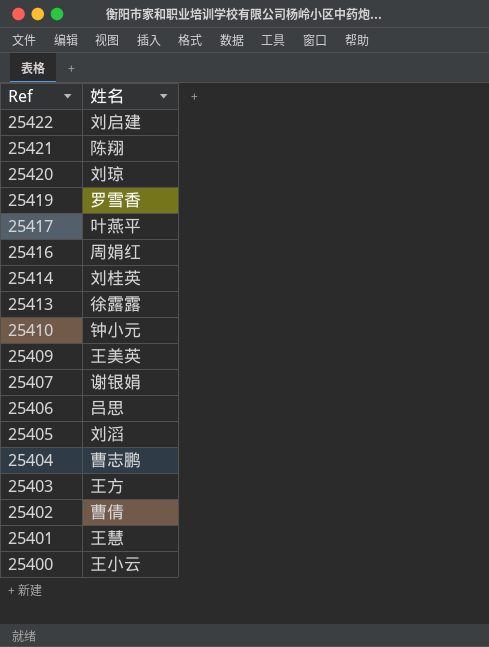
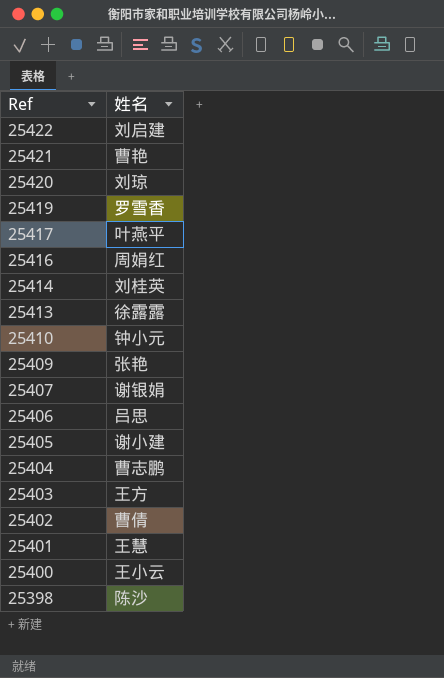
25421 | 姓名: 陈翔 -> 曹艳
25409 | 姓名: 王美英 -> 张艳
25405 | 姓名: 刘滔 -> 谢小建
row 25398: none -> 陈沙

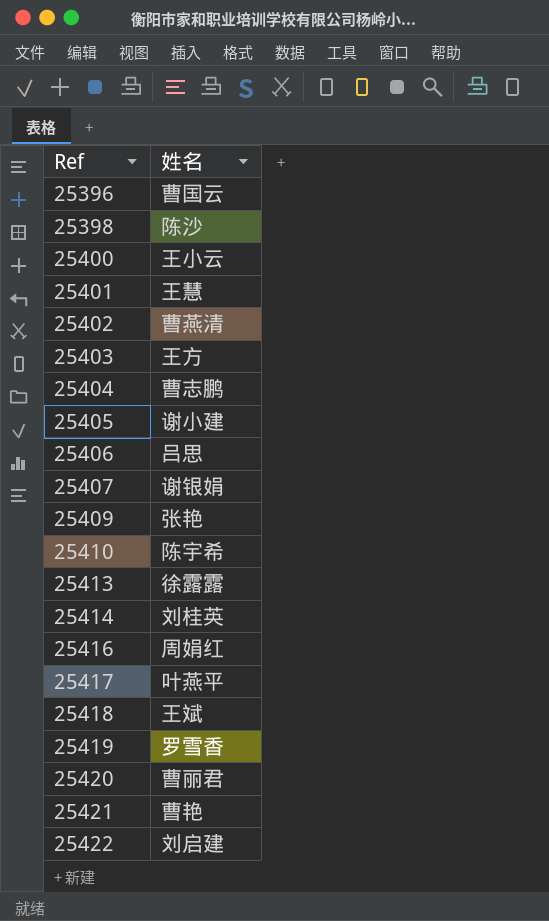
row order: Ref descending -> Ref ascending
row 25396: none -> 曹国云
25402 | 姓名: 曹倩 -> 曹燕清
25410 | 姓名: 钟小元 -> 陈宇希
row 25418: none -> 王斌
25420 | 姓名: 刘琼 -> 曹丽君

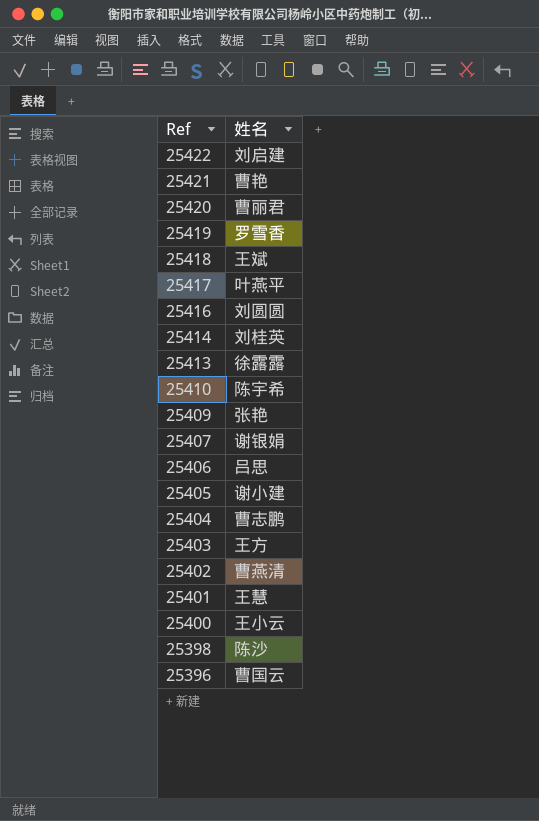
row order: Ref ascending -> Ref descending
25416 | 姓名: 周娟红 -> 刘圆圆

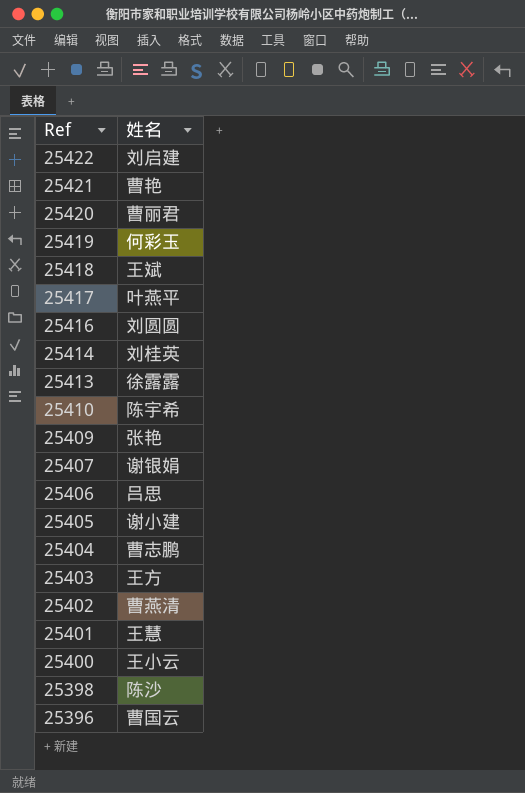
25419 | 姓名: 罗雪香 -> 何彩玉

